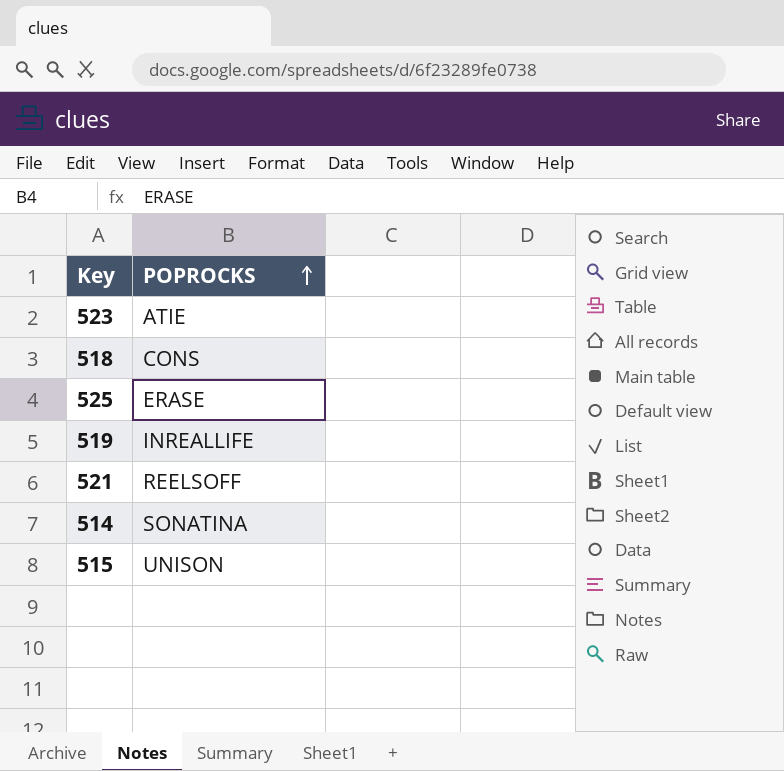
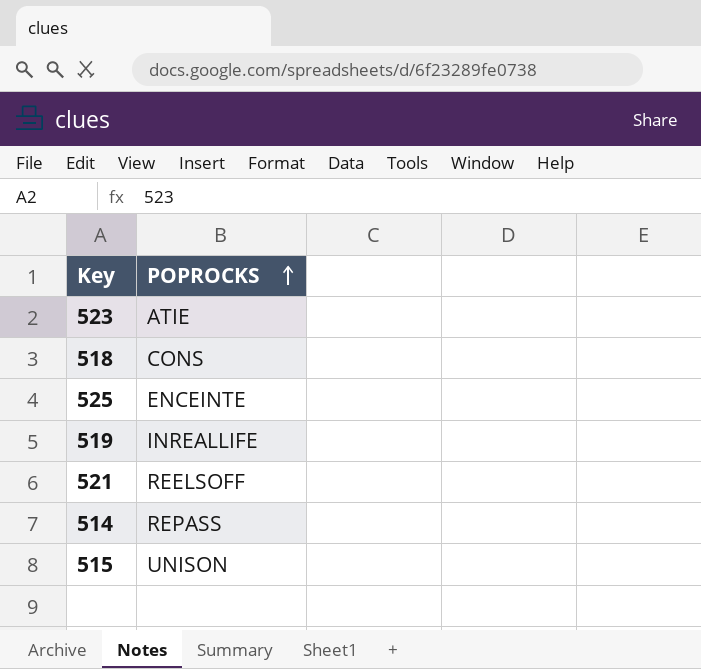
525 | POPROCKS: ERASE -> ENCEINTE
514 | POPROCKS: SONATINA -> REPASS

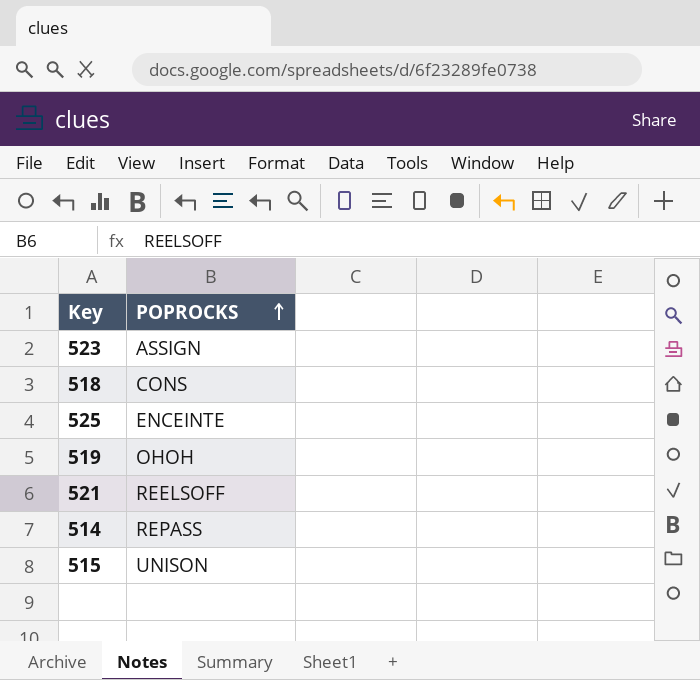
523 | POPROCKS: ATIE -> ASSIGN
519 | POPROCKS: INREALLIFE -> OHOH

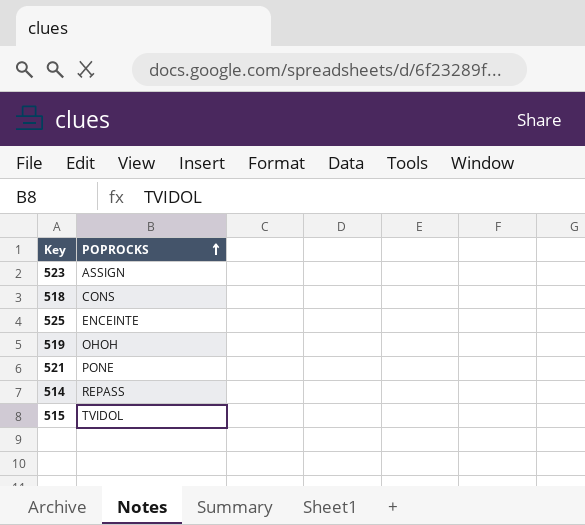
521 | POPROCKS: REELSOFF -> PONE
515 | POPROCKS: UNISON -> TVIDOL

